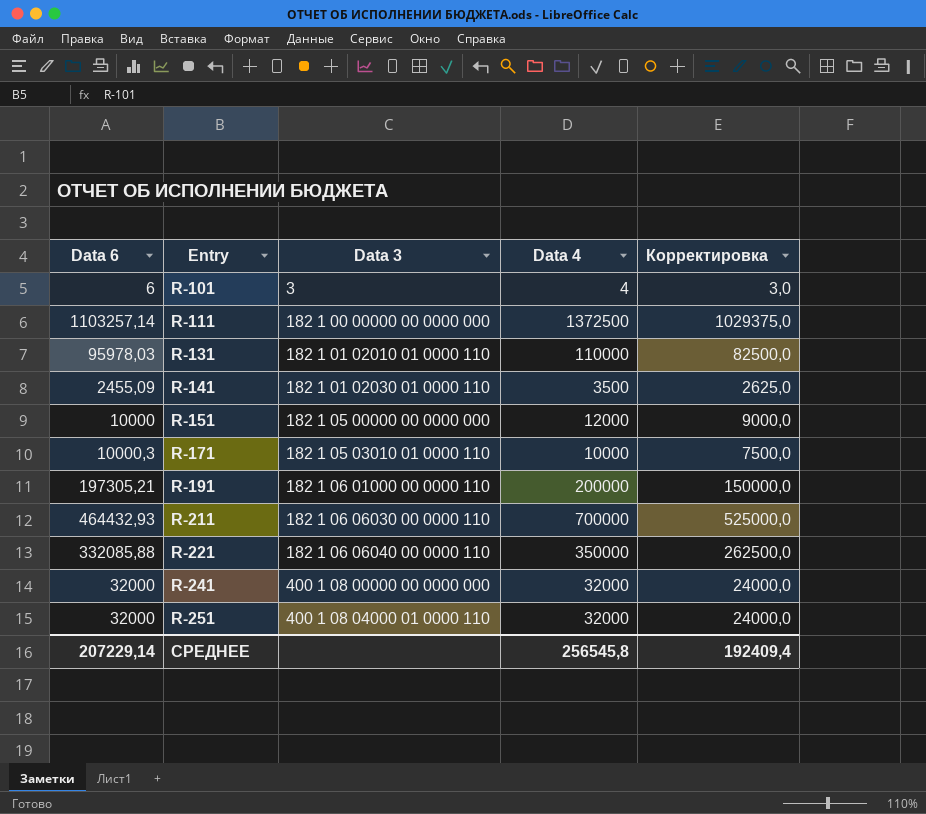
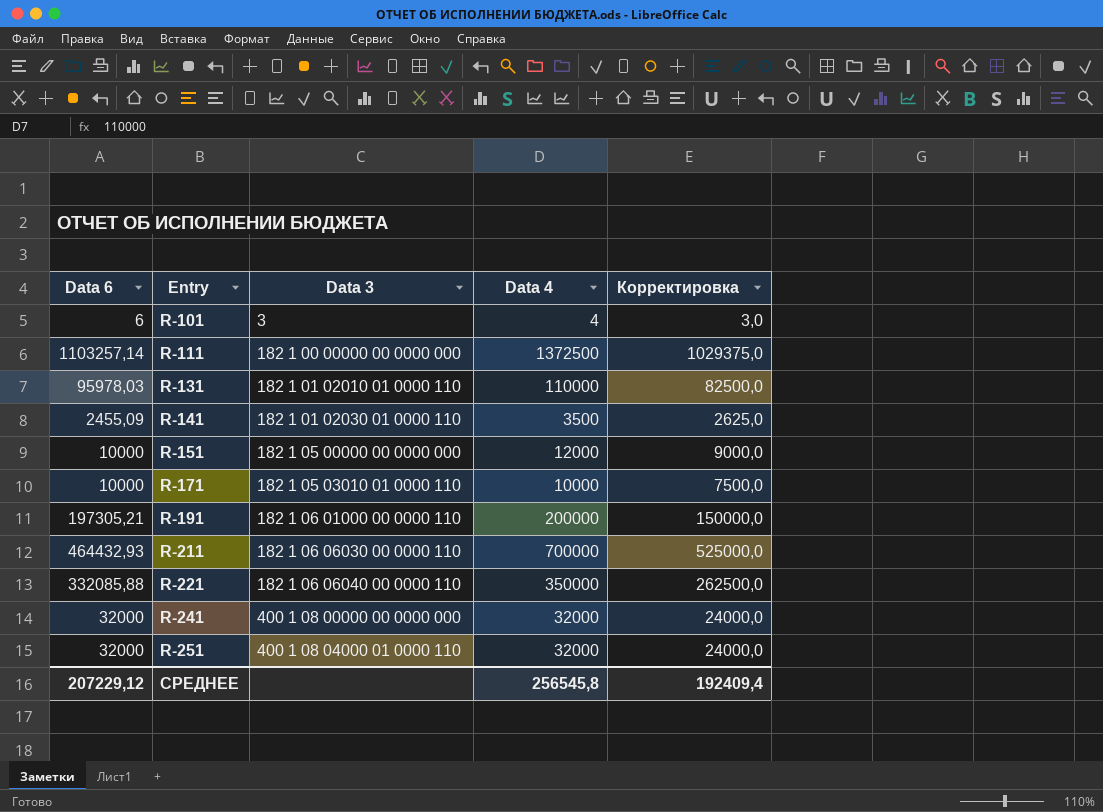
R-171 | Data 6: 10000,3 -> 10000
СРЕДНЕЕ | Data 6: 207229,14 -> 207229,12

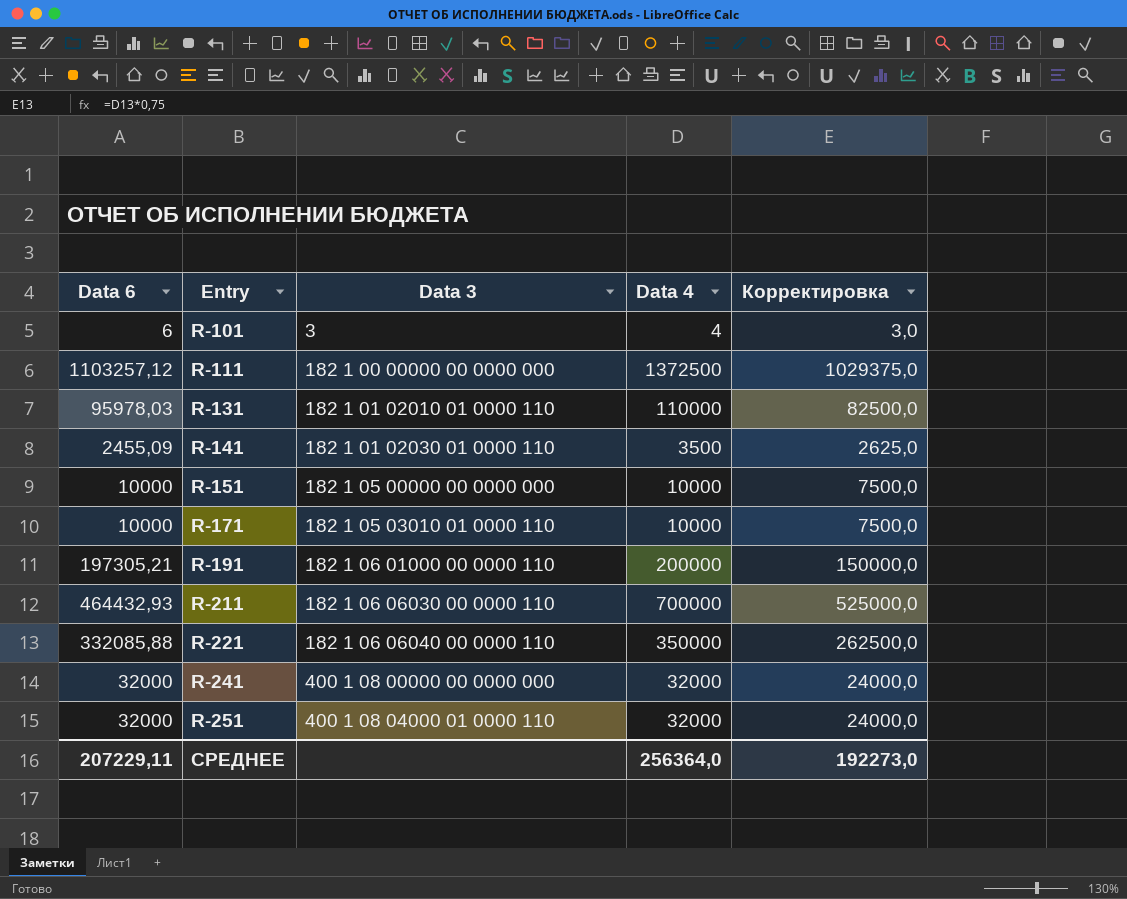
R-111 | Data 6: 1103257,14 -> 1103257,12
R-151 | Data 4: 12000 -> 10000
R-151 | Корректировка: 9000,0 -> 7500,0
СРЕДНЕЕ | Data 6: 207229,12 -> 207229,11
СРЕДНЕЕ | Data 4: 256545,8 -> 256364,0
СРЕДНЕЕ | Корректировка: 192409,4 -> 192273,0

